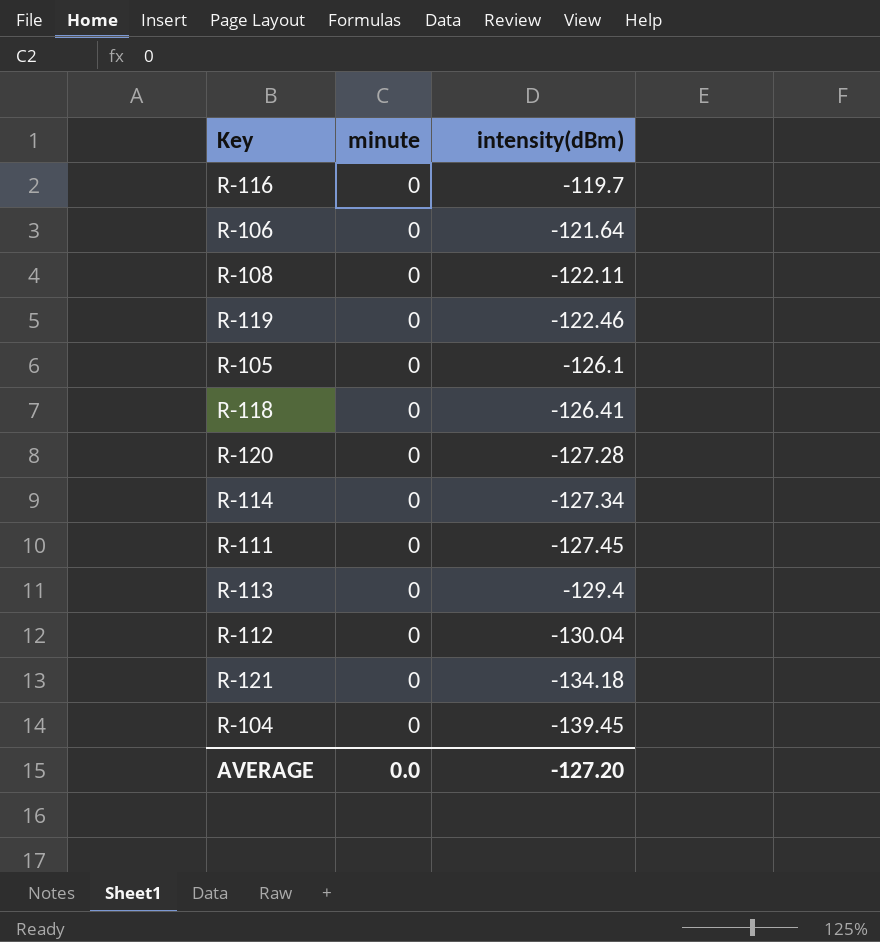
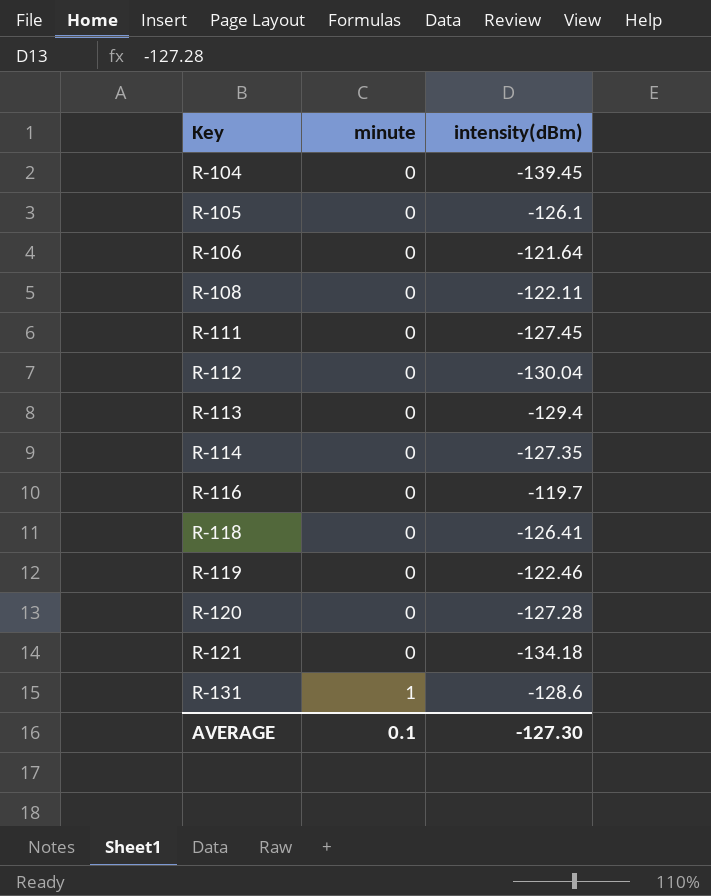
row order: intensity(dBm) descending -> Key ascending
R-114 | intensity(dBm): -127.34 -> -127.35
row R-131: none -> 1 | -128.6
AVERAGE | minute: 0.0 -> 0.1
AVERAGE | intensity(dBm): -127.20 -> -127.30

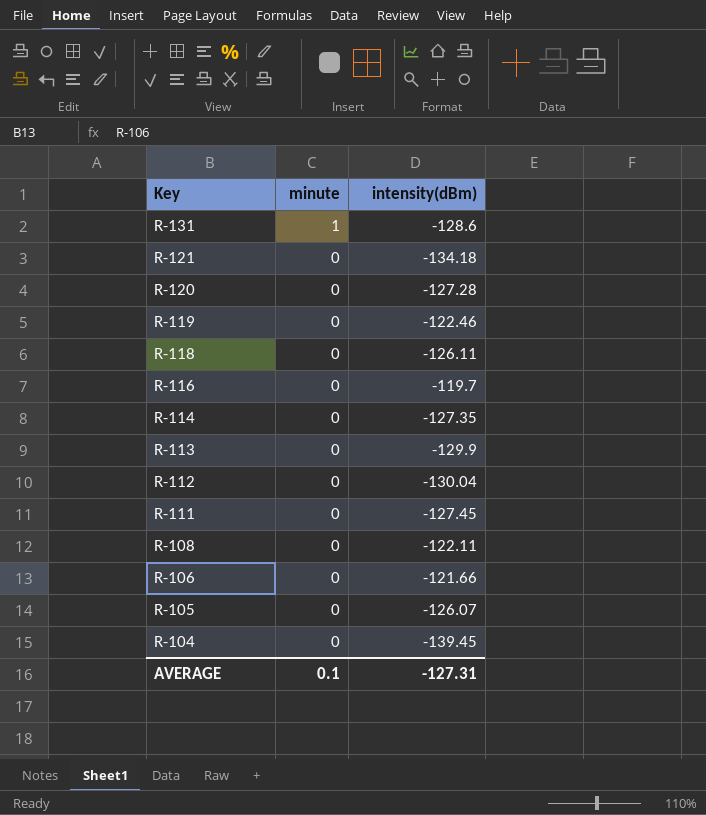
row order: Key ascending -> Key descending
R-118 | intensity(dBm): -126.41 -> -126.11
R-113 | intensity(dBm): -129.4 -> -129.9
R-106 | intensity(dBm): -121.64 -> -121.66
R-105 | intensity(dBm): -126.1 -> -126.07
AVERAGE | intensity(dBm): -127.30 -> -127.31

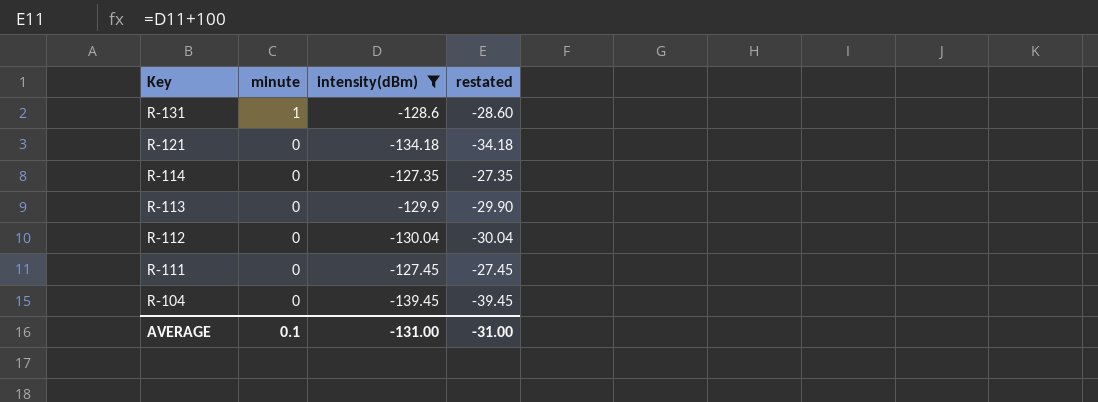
filter: none -> intensity(dBm) <= -127.35
column restated | formula: none -> [intensity(dBm)] + 100
AVERAGE | intensity(dBm): -127.31 -> -131.00

